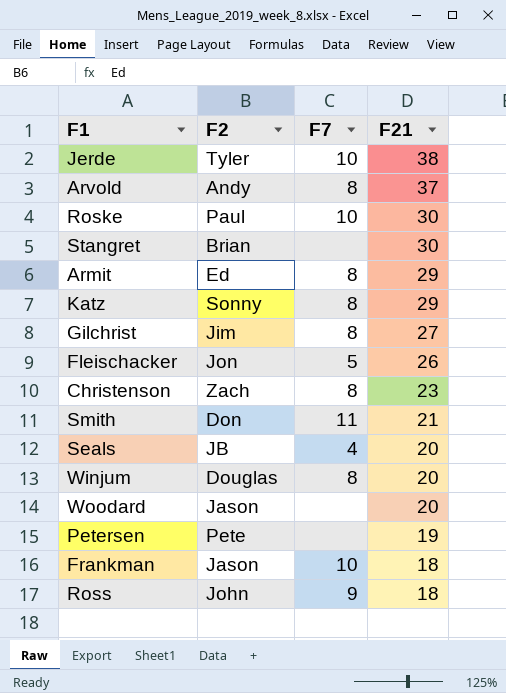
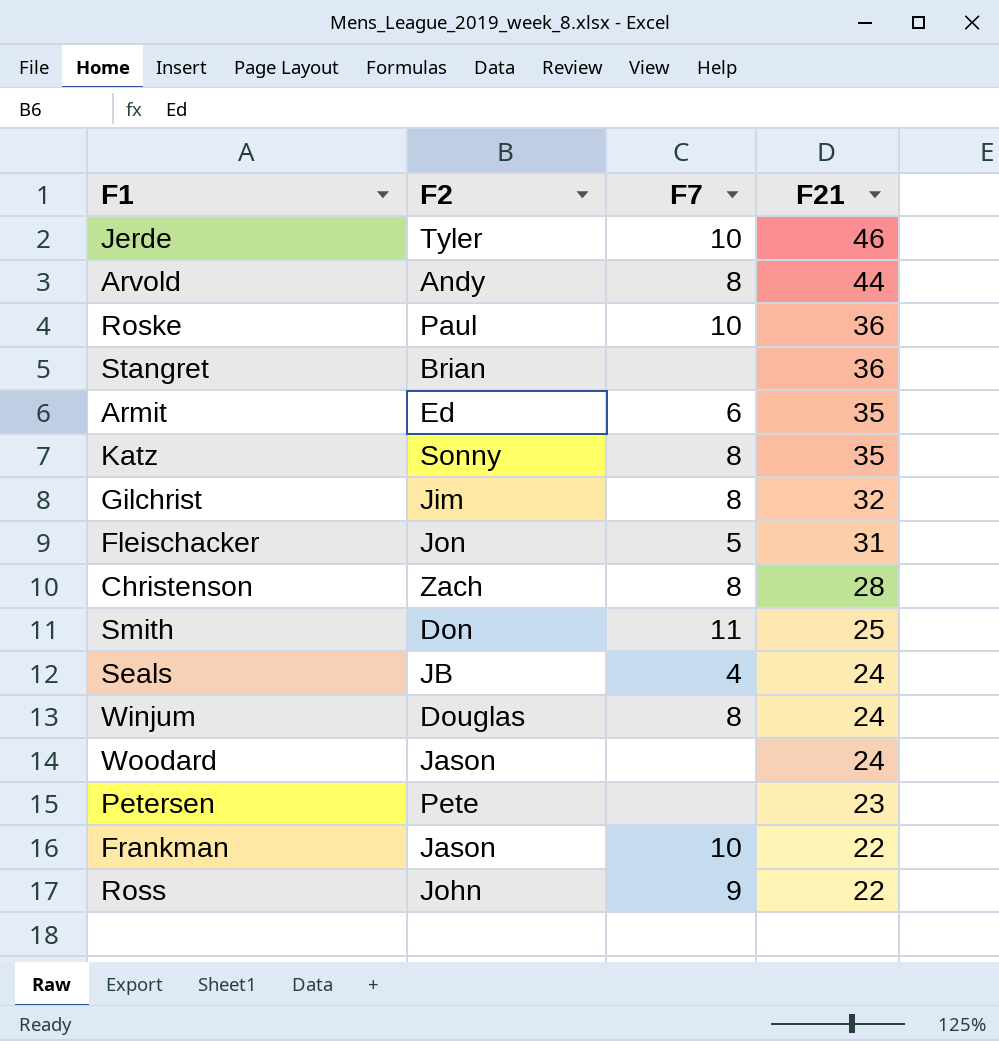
Jerde | F21: 38 -> 46
Arvold | F21: 37 -> 44
Roske | F21: 30 -> 36
Stangret | F21: 30 -> 36
Armit | F7: 8 -> 6
Armit | F21: 29 -> 35
Katz | F21: 29 -> 35
Gilchrist | F21: 27 -> 32
Fleischacker | F21: 26 -> 31
Christenson | F21: 23 -> 28
Smith | F21: 21 -> 25
Seals | F21: 20 -> 24
Winjum | F21: 20 -> 24
Woodard | F21: 20 -> 24
Petersen | F21: 19 -> 23
Frankman | F21: 18 -> 22
Ross | F21: 18 -> 22

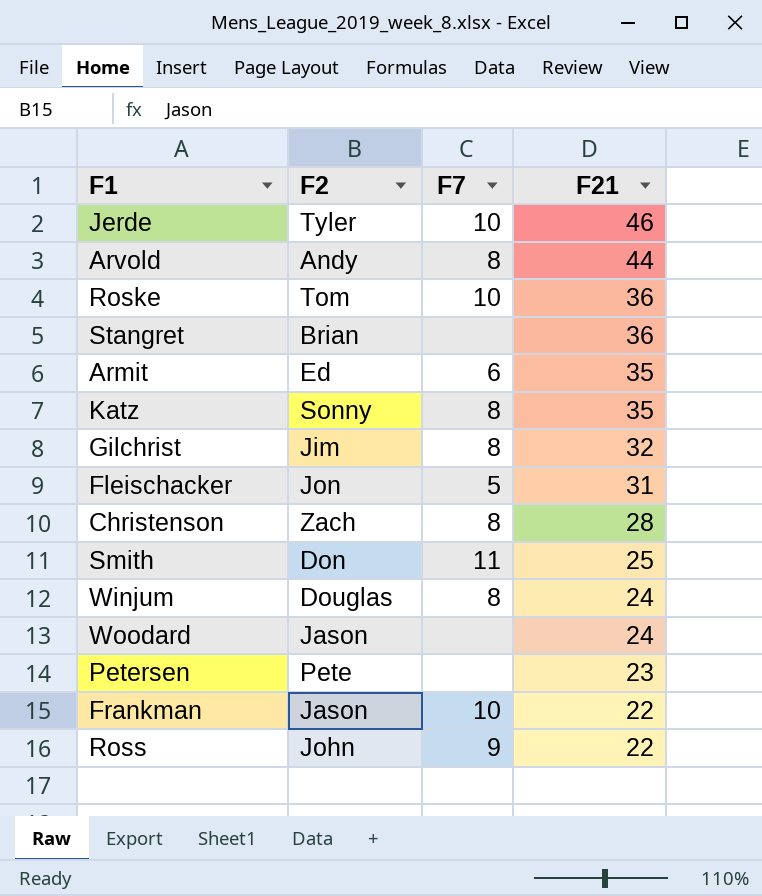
row Seals: JB | 4 | 24 -> none
Roske | F2: Paul -> Tom

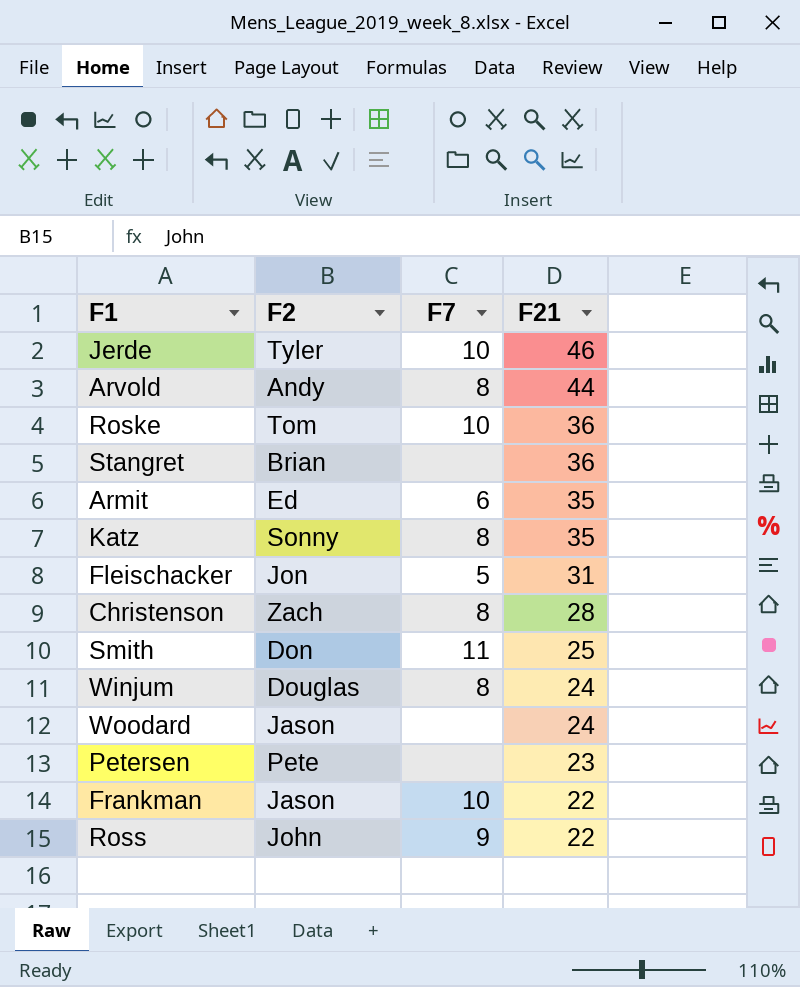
row Gilchrist: Jim | 8 | 32 -> none

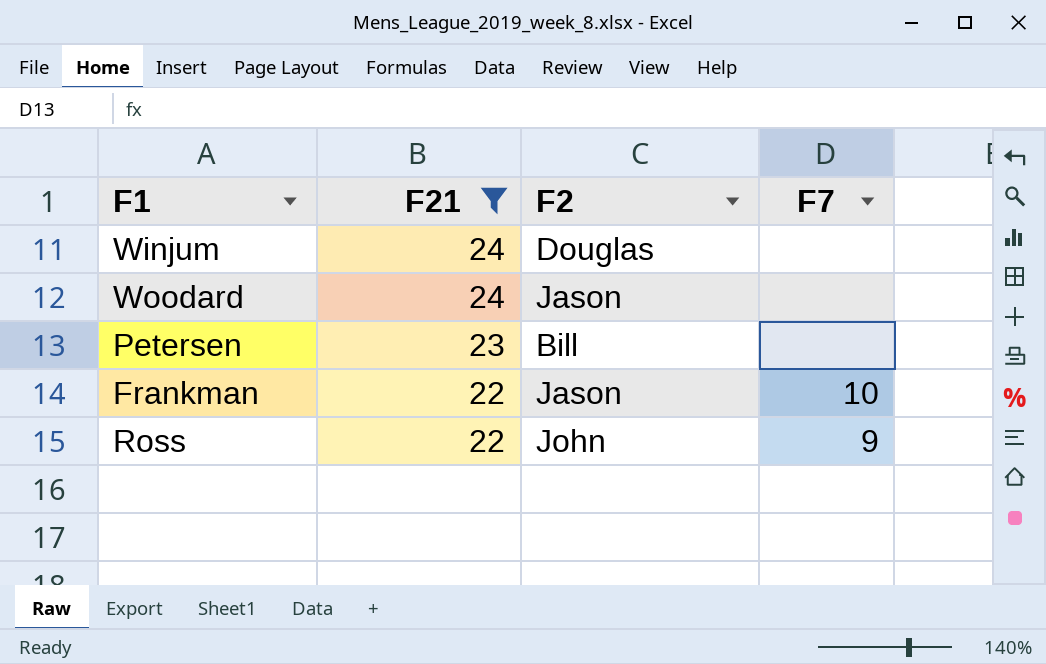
filter: none -> F21 <= 24
column F21 | position: 4 -> 2
Winjum | F7: 8 -> none
Petersen | F2: Pete -> Bill

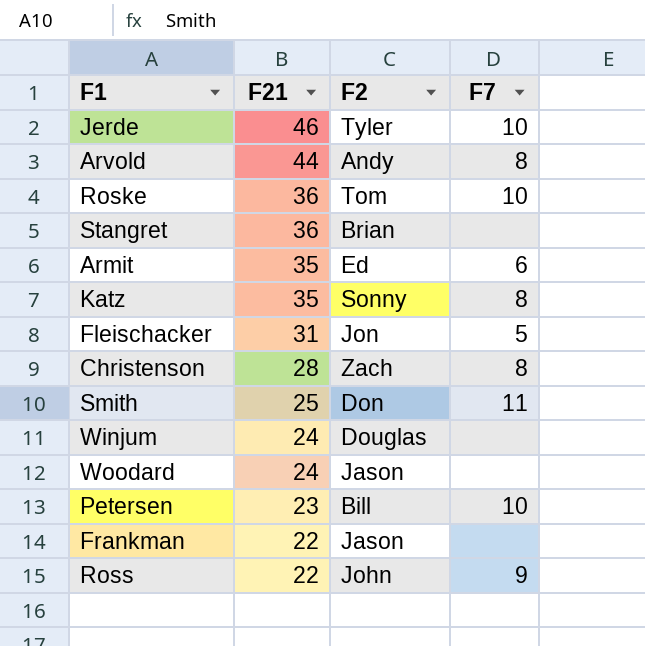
filter: F21 <= 24 -> none
Petersen | F7: none -> 10
Frankman | F7: 10 -> none

